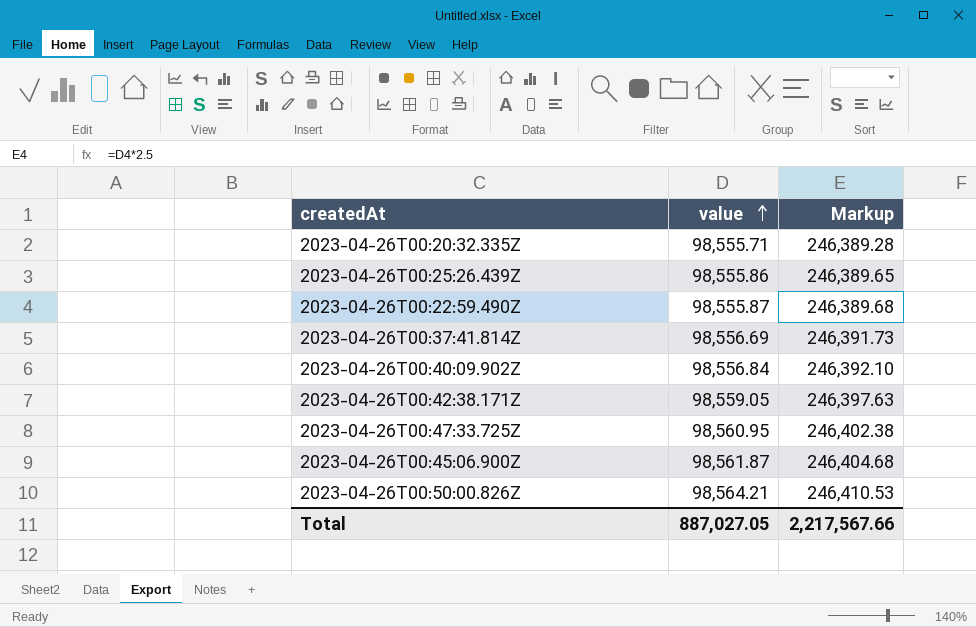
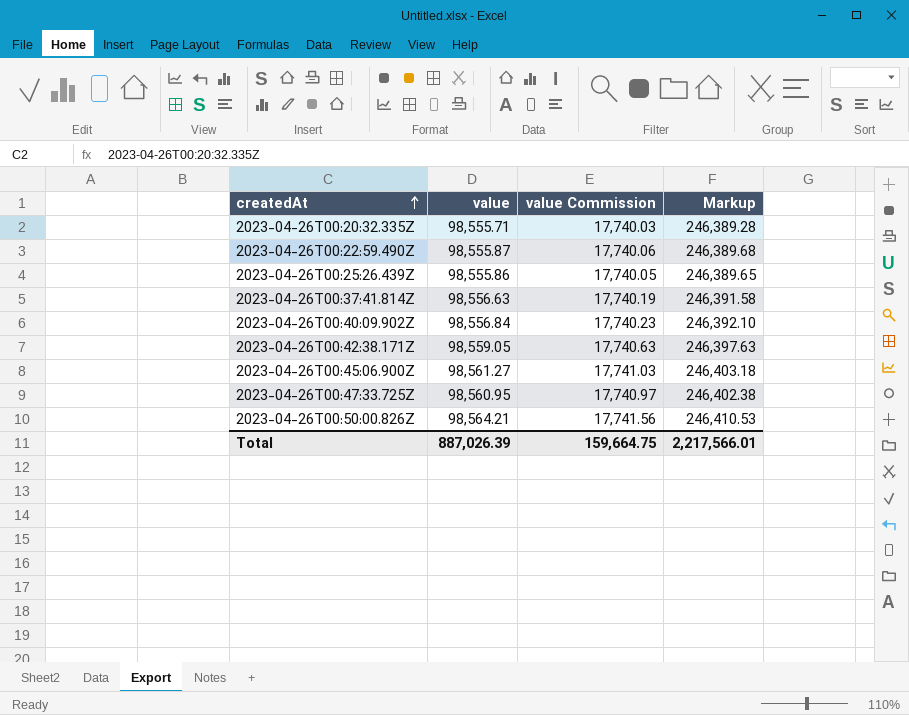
row order: value ascending -> createdAt ascending
column value Commission | formula: none -> [value] * 0.18
2023-04-26T00:37:41.814Z | value: 98,556.69 -> 98,556.63
2023-04-26T00:37:41.814Z | Markup: 246,391.73 -> 246,391.58
2023-04-26T00:45:06.900Z | value: 98,561.87 -> 98,561.27
2023-04-26T00:45:06.900Z | Markup: 246,404.68 -> 246,403.18
Total | value: 887,027.05 -> 887,026.39
Total | Markup: 2,217,567.66 -> 2,217,566.01

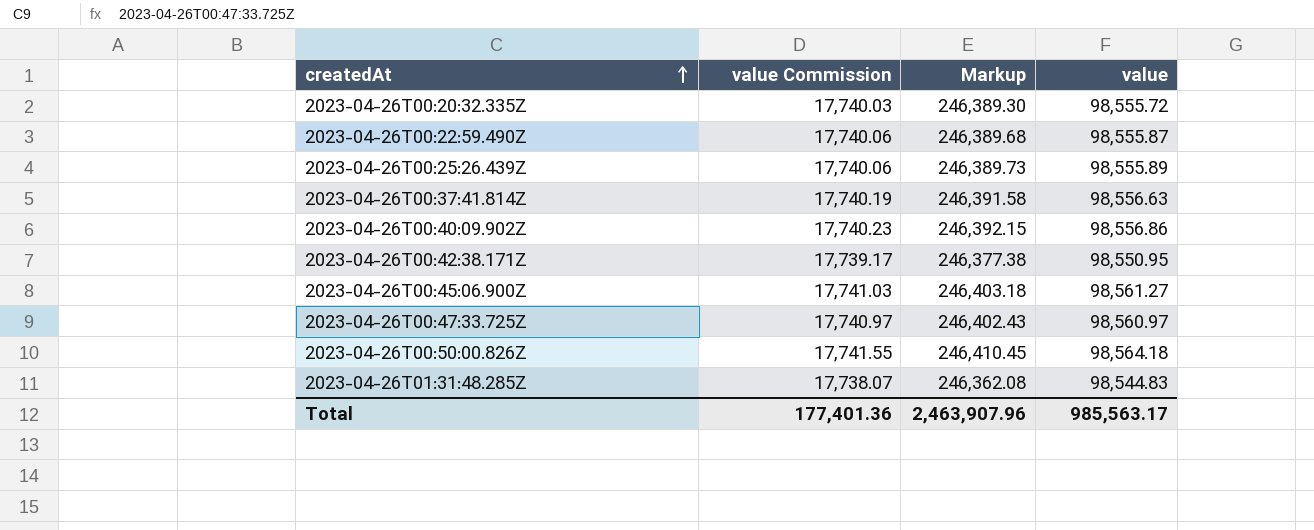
column value | position: 2 -> 4
2023-04-26T00:20:32.335Z | Markup: 246,389.28 -> 246,389.30
2023-04-26T00:20:32.335Z | value: 98,555.71 -> 98,555.72
2023-04-26T00:25:26.439Z | value Commission: 17,740.05 -> 17,740.06
2023-04-26T00:25:26.439Z | Markup: 246,389.65 -> 246,389.73
2023-04-26T00:25:26.439Z | value: 98,555.86 -> 98,555.89
2023-04-26T00:40:09.902Z | Markup: 246,392.10 -> 246,392.15
2023-04-26T00:40:09.902Z | value: 98,556.84 -> 98,556.86
2023-04-26T00:42:38.171Z | value Commission: 17,740.63 -> 17,739.17
2023-04-26T00:42:38.171Z | Markup: 246,397.63 -> 246,377.38
2023-04-26T00:42:38.171Z | value: 98,559.05 -> 98,550.95
2023-04-26T00:47:33.725Z | Markup: 246,402.38 -> 246,402.43
2023-04-26T00:47:33.725Z | value: 98,560.95 -> 98,560.97
2023-04-26T00:50:00.826Z | value Commission: 17,741.56 -> 17,741.55
2023-04-26T00:50:00.826Z | Markup: 246,410.53 -> 246,410.45
2023-04-26T00:50:00.826Z | value: 98,564.21 -> 98,564.18
row 2023-04-26T01:31:48.285Z: none -> 17,738.07 | 246,362.08 | 98,544.83
Total | value Commission: 159,664.75 -> 177,401.36
Total | Markup: 2,217,566.01 -> 2,463,907.96
Total | value: 887,026.39 -> 985,563.17

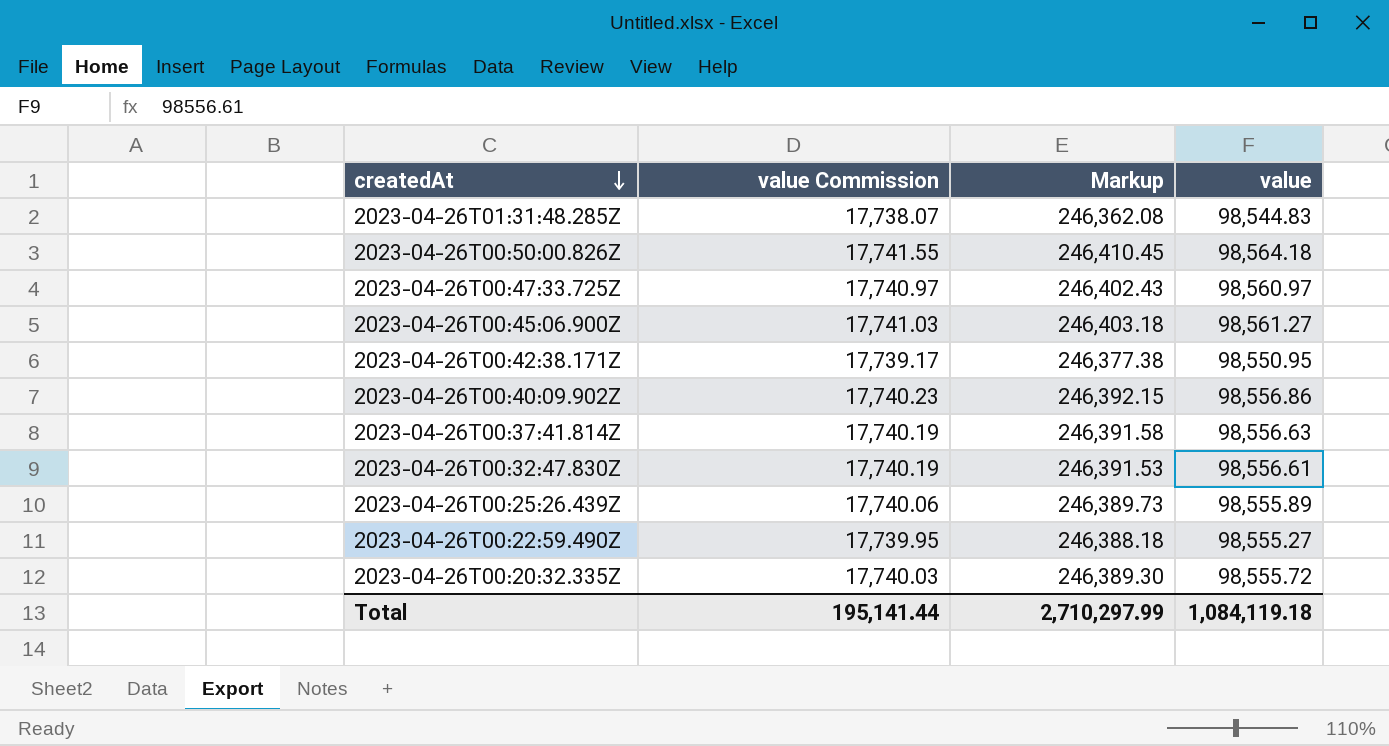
row order: createdAt ascending -> createdAt descending
row 2023-04-26T00:32:47.830Z: none -> 17,740.19 | 246,391.53 | 98,556.61
2023-04-26T00:22:59.490Z | value Commission: 17,740.06 -> 17,739.95
2023-04-26T00:22:59.490Z | Markup: 246,389.68 -> 246,388.18
2023-04-26T00:22:59.490Z | value: 98,555.87 -> 98,555.27
Total | value Commission: 177,401.36 -> 195,141.44
Total | Markup: 2,463,907.96 -> 2,710,297.99
Total | value: 985,563.17 -> 1,084,119.18

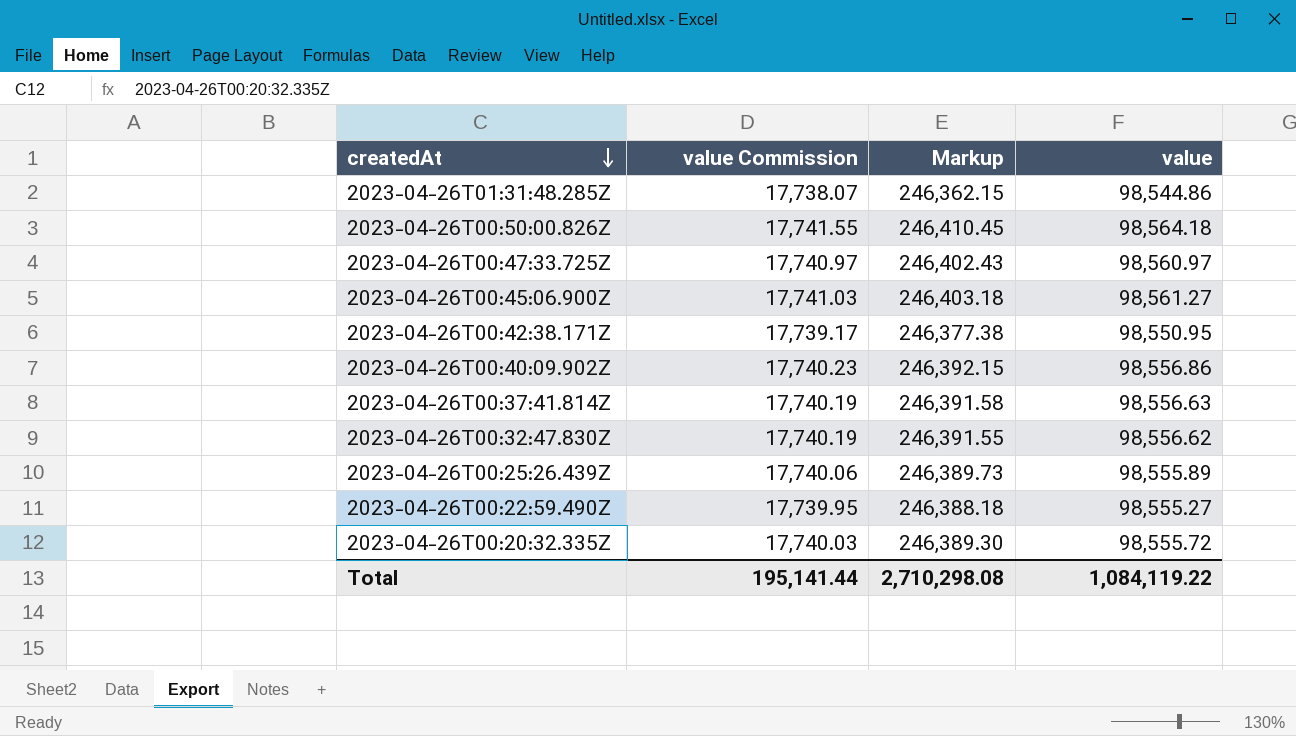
2023-04-26T01:31:48.285Z | Markup: 246,362.08 -> 246,362.15
2023-04-26T01:31:48.285Z | value: 98,544.83 -> 98,544.86
2023-04-26T00:32:47.830Z | Markup: 246,391.53 -> 246,391.55
2023-04-26T00:32:47.830Z | value: 98,556.61 -> 98,556.62
Total | Markup: 2,710,297.99 -> 2,710,298.08
Total | value: 1,084,119.18 -> 1,084,119.22

